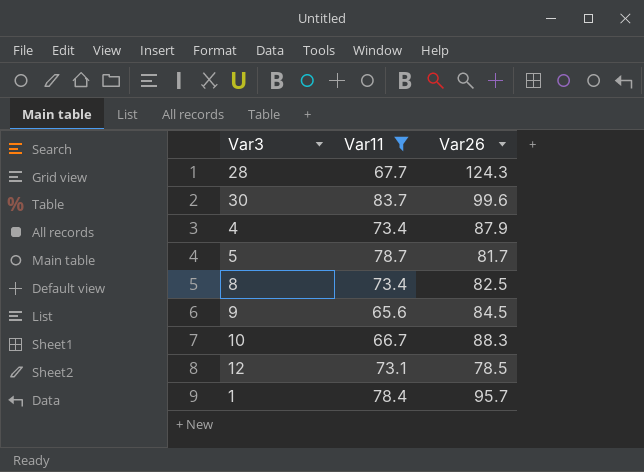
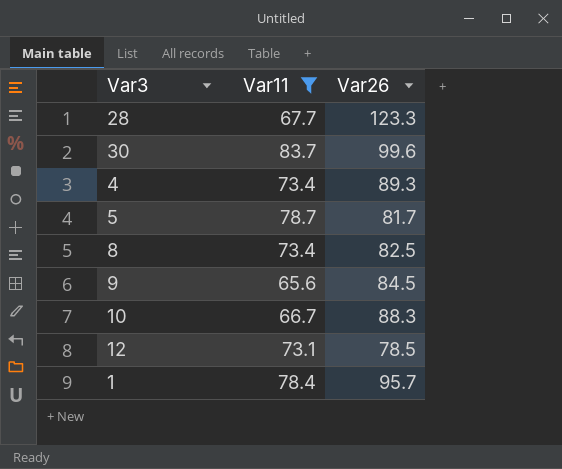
28 | Var26: 124.3 -> 123.3
4 | Var26: 87.9 -> 89.3

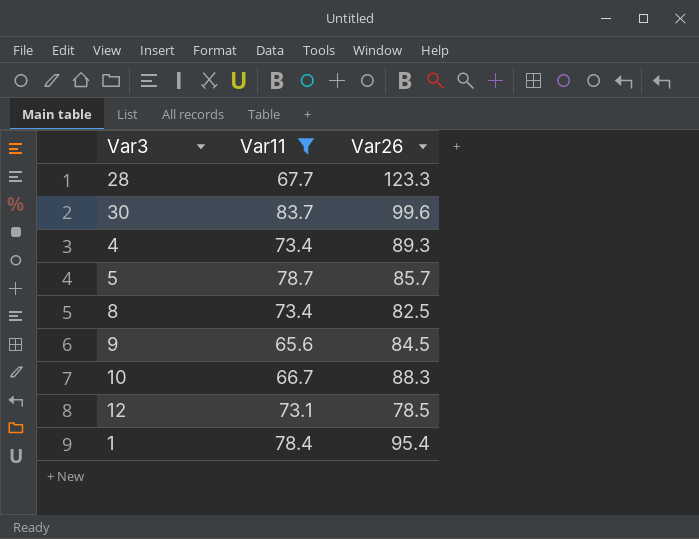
5 | Var26: 81.7 -> 85.7
1 | Var26: 95.7 -> 95.4

